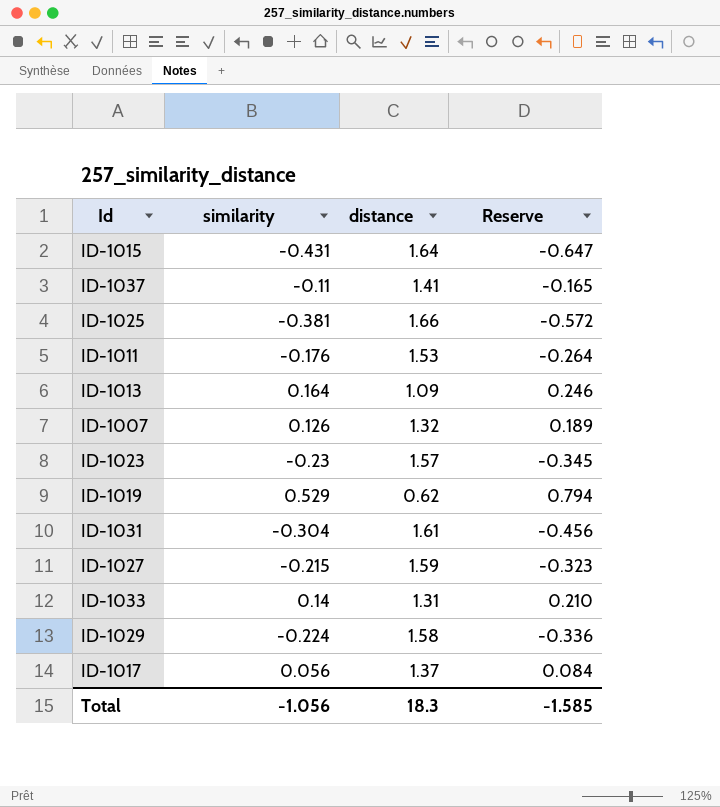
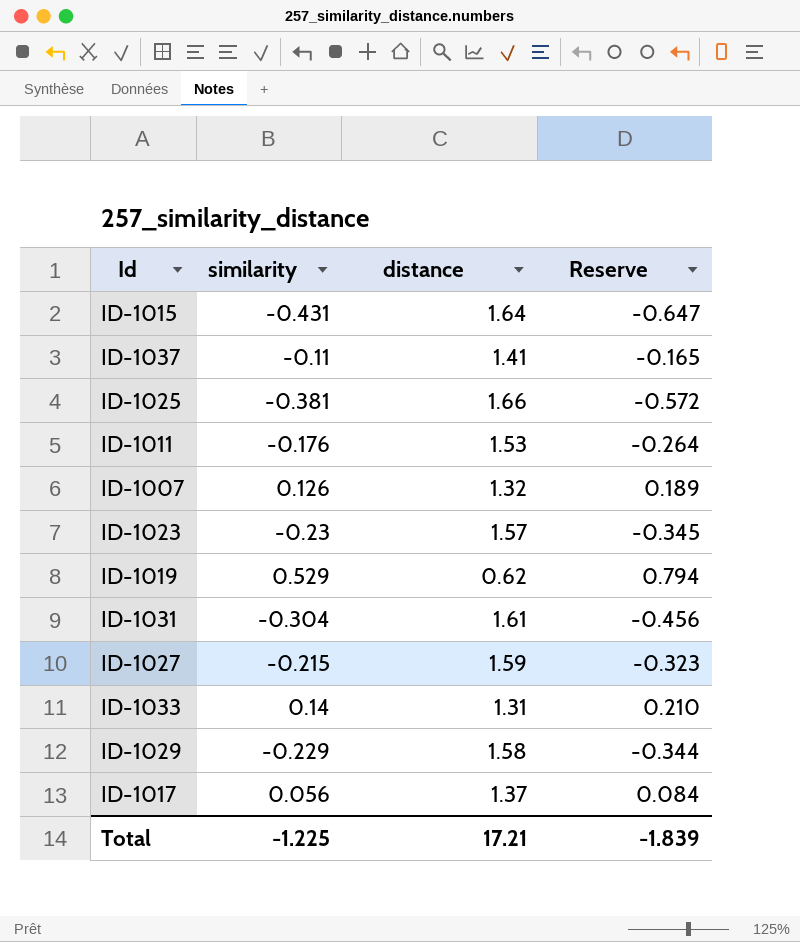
row ID-1013: 0.164 | 1.09 | 0.246 -> none
ID-1029 | similarity: -0.224 -> -0.229
ID-1029 | Reserve: -0.336 -> -0.344
Total | similarity: -1.056 -> -1.225
Total | distance: 18.3 -> 17.21
Total | Reserve: -1.585 -> -1.839

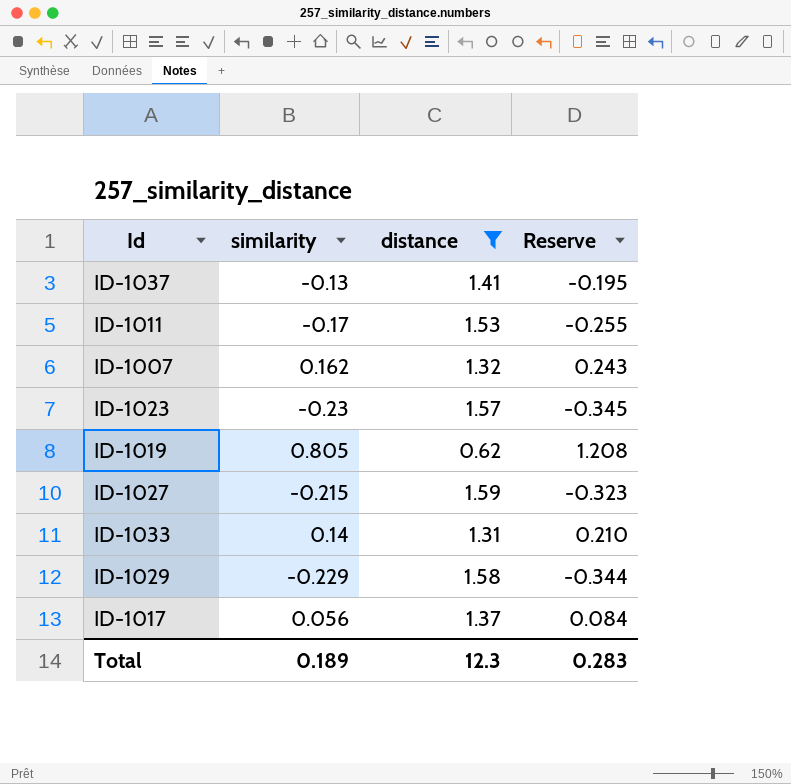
filter: none -> distance <= 1.59
ID-1037 | similarity: -0.11 -> -0.13
ID-1037 | Reserve: -0.165 -> -0.195
ID-1011 | similarity: -0.176 -> -0.17
ID-1011 | Reserve: -0.264 -> -0.255
ID-1007 | similarity: 0.126 -> 0.162
ID-1007 | Reserve: 0.189 -> 0.243
ID-1019 | similarity: 0.529 -> 0.805
ID-1019 | Reserve: 0.794 -> 1.208
Total | similarity: -1.225 -> 0.189
Total | distance: 17.21 -> 12.3
Total | Reserve: -1.839 -> 0.283

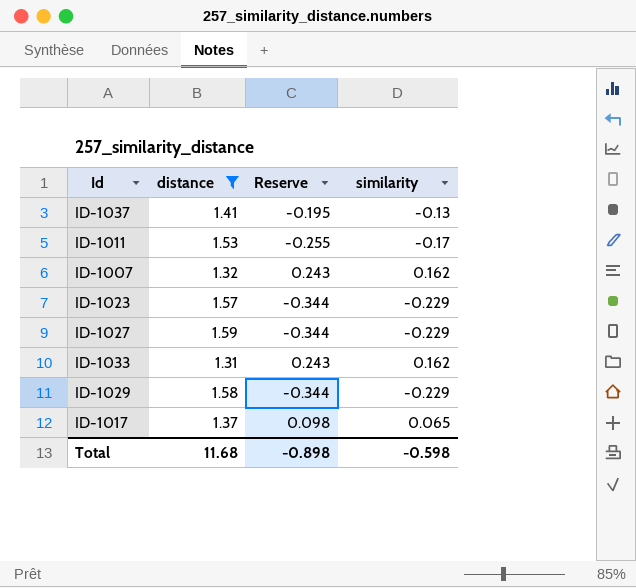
column similarity | position: 2 -> 4
row ID-1019: 0.805 | 0.62 | 1.208 -> none
ID-1023 | Reserve: -0.345 -> -0.344
ID-1023 | similarity: -0.23 -> -0.229
ID-1027 | Reserve: -0.323 -> -0.344
ID-1027 | similarity: -0.215 -> -0.229
ID-1033 | Reserve: 0.210 -> 0.243
ID-1033 | similarity: 0.14 -> 0.162
ID-1017 | Reserve: 0.084 -> 0.098
ID-1017 | similarity: 0.056 -> 0.065
Total | distance: 12.3 -> 11.68
Total | Reserve: 0.283 -> -0.898
Total | similarity: 0.189 -> -0.598

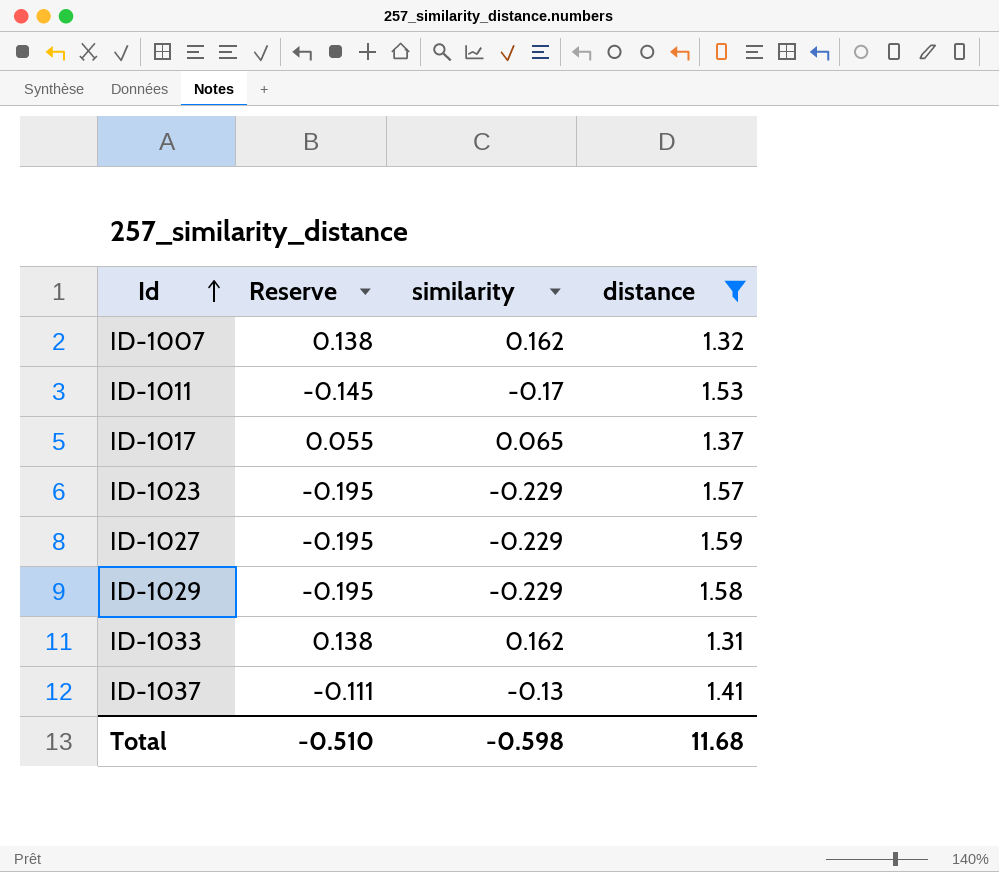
row order: none -> Id ascending
column Reserve | formula: [similarity] * 1.5 -> [similarity] * 0.85
column distance | position: 2 -> 4
Total | Reserve: -0.898 -> -0.510

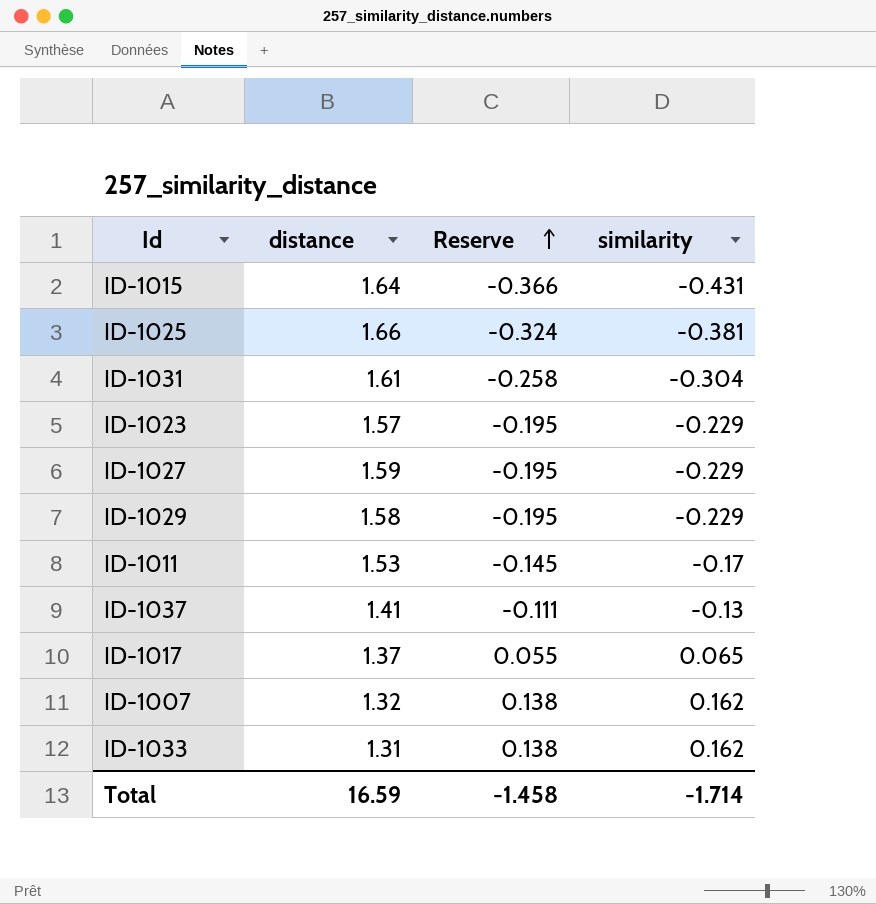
filter: distance <= 1.59 -> none
row order: Id ascending -> Reserve ascending
column distance | position: 4 -> 2
Total | distance: 11.68 -> 16.59
Total | Reserve: -0.510 -> -1.458
Total | similarity: -0.598 -> -1.714

